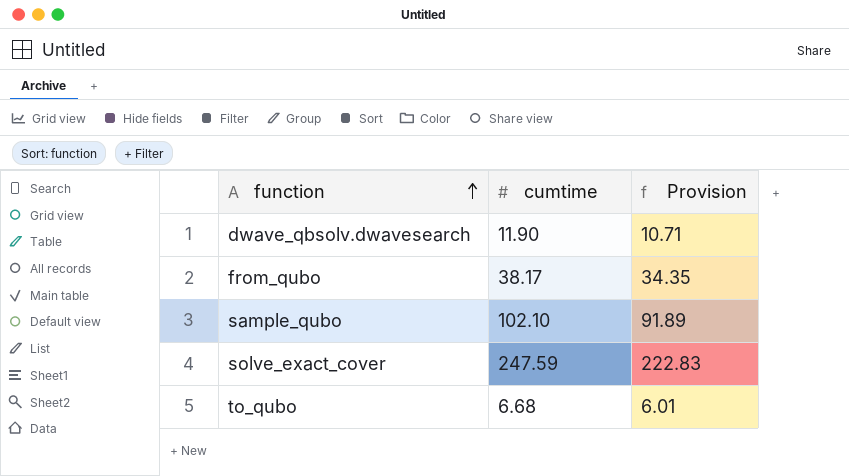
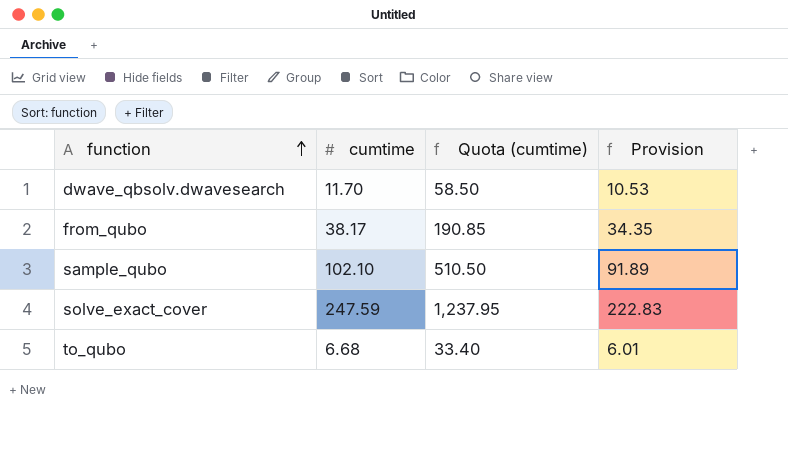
column Quota (cumtime) | formula: none -> [cumtime] * 5
dwave_qbsolv.dwavesearch | cumtime: 11.90 -> 11.70
dwave_qbsolv.dwavesearch | Provision: 10.71 -> 10.53

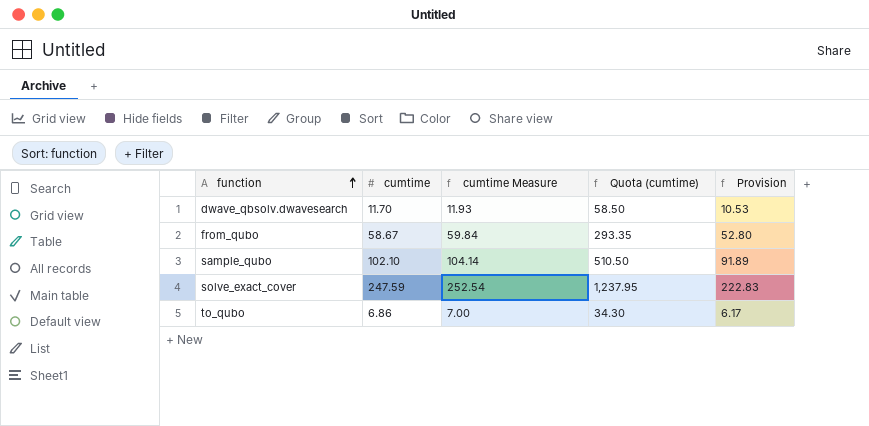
column cumtime Measure | formula: none -> [cumtime] * 1.02
from_qubo | cumtime: 38.17 -> 58.67
from_qubo | Quota (cumtime): 190.85 -> 293.35
from_qubo | Provision: 34.35 -> 52.80
to_qubo | cumtime: 6.68 -> 6.86
to_qubo | Quota (cumtime): 33.40 -> 34.30
to_qubo | Provision: 6.01 -> 6.17

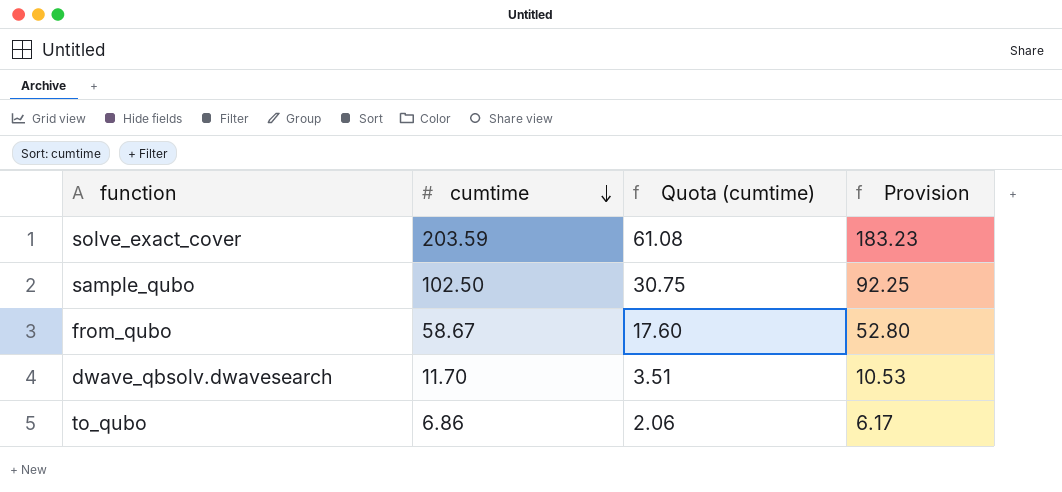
row order: function ascending -> cumtime descending
column cumtime Measure | formula: [cumtime] * 1.02 -> none
column Quota (cumtime) | formula: [cumtime] * 5 -> [cumtime] * 0.3
solve_exact_cover | cumtime: 247.59 -> 203.59
solve_exact_cover | Provision: 222.83 -> 183.23
sample_qubo | cumtime: 102.10 -> 102.50
sample_qubo | Provision: 91.89 -> 92.25

